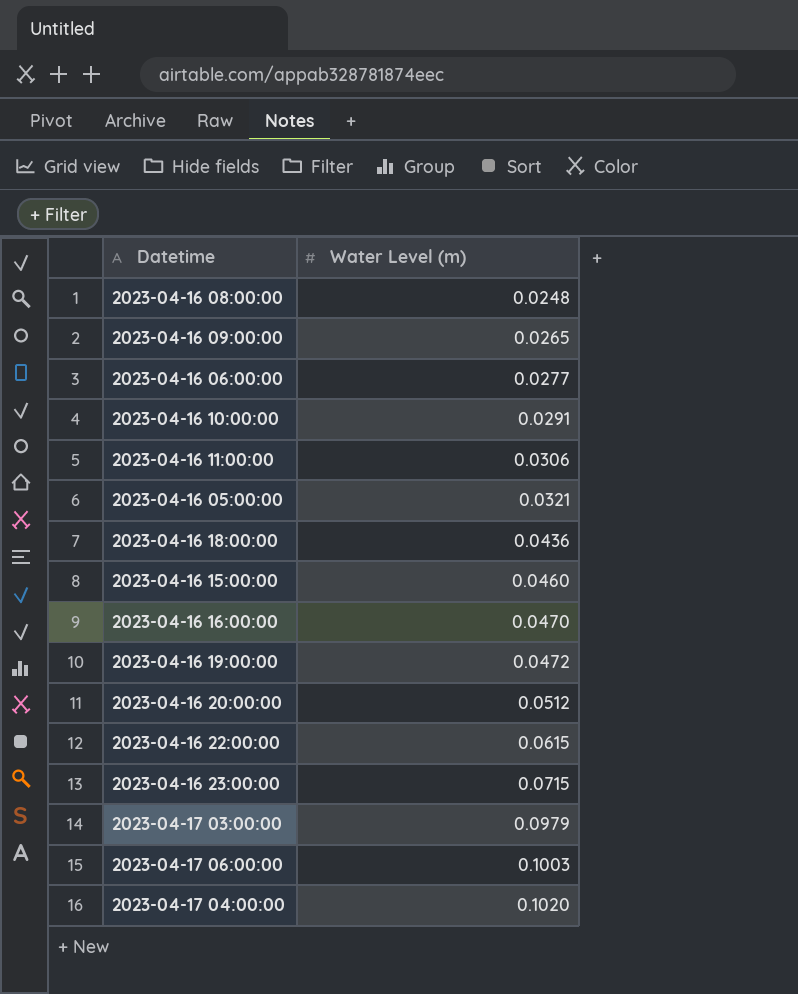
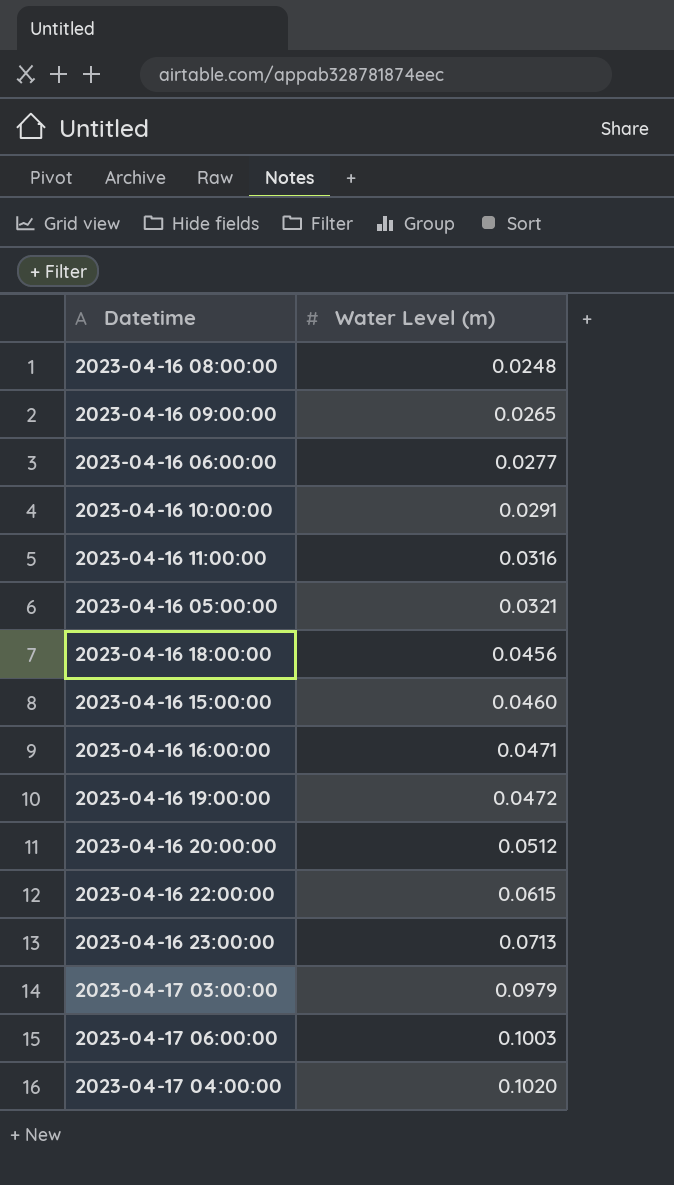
2023-04-16 11:00:00 | Water Level (m): 0.0306 -> 0.0316
2023-04-16 18:00:00 | Water Level (m): 0.0436 -> 0.0456
2023-04-16 16:00:00 | Water Level (m): 0.0470 -> 0.0471
2023-04-16 23:00:00 | Water Level (m): 0.0715 -> 0.0713

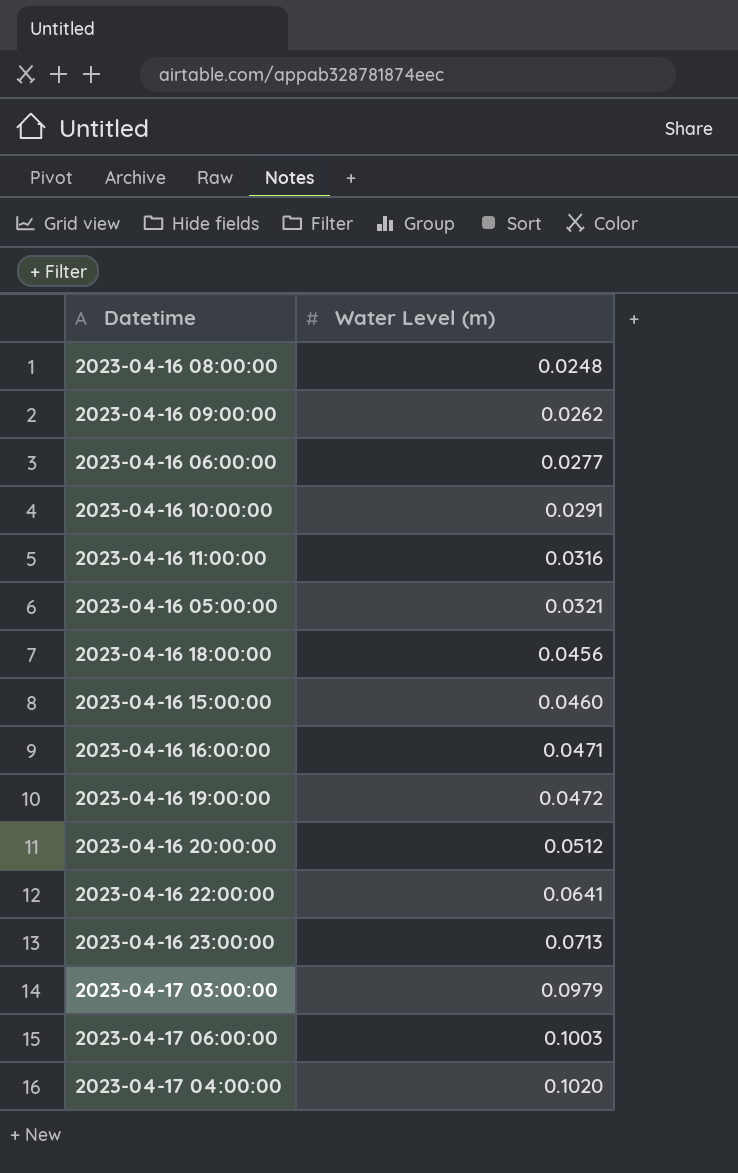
2023-04-16 09:00:00 | Water Level (m): 0.0265 -> 0.0262
2023-04-16 22:00:00 | Water Level (m): 0.0615 -> 0.0641

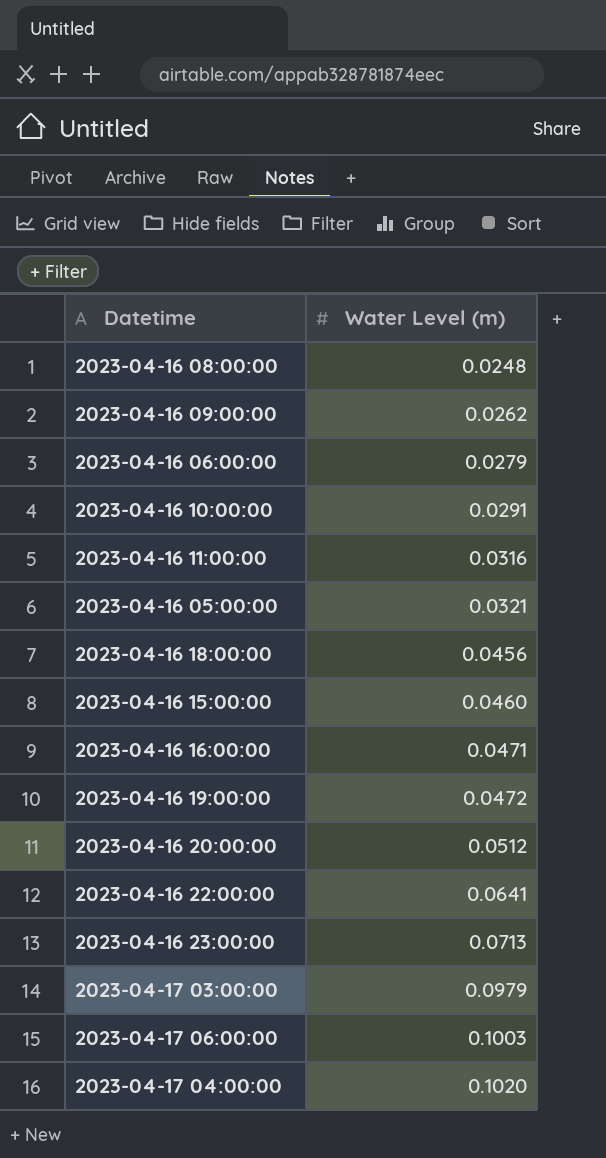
2023-04-16 06:00:00 | Water Level (m): 0.0277 -> 0.0279

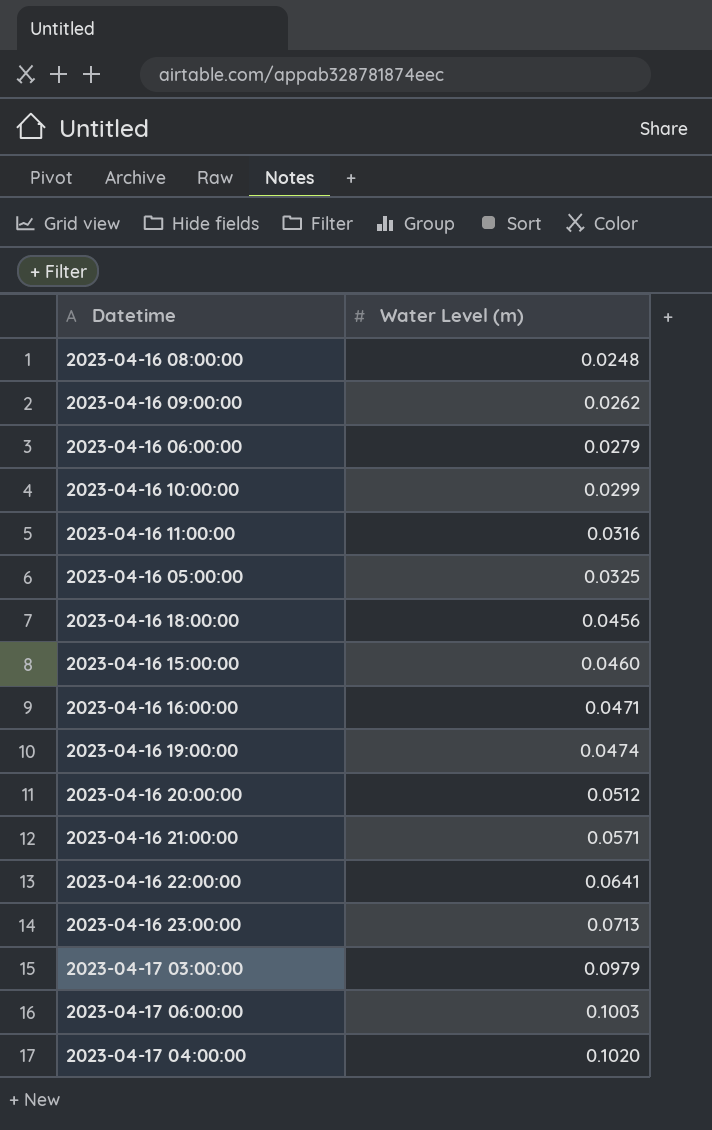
2023-04-16 10:00:00 | Water Level (m): 0.0291 -> 0.0299
2023-04-16 05:00:00 | Water Level (m): 0.0321 -> 0.0325
2023-04-16 19:00:00 | Water Level (m): 0.0472 -> 0.0474
row 2023-04-16 21:00:00: none -> 0.0571

